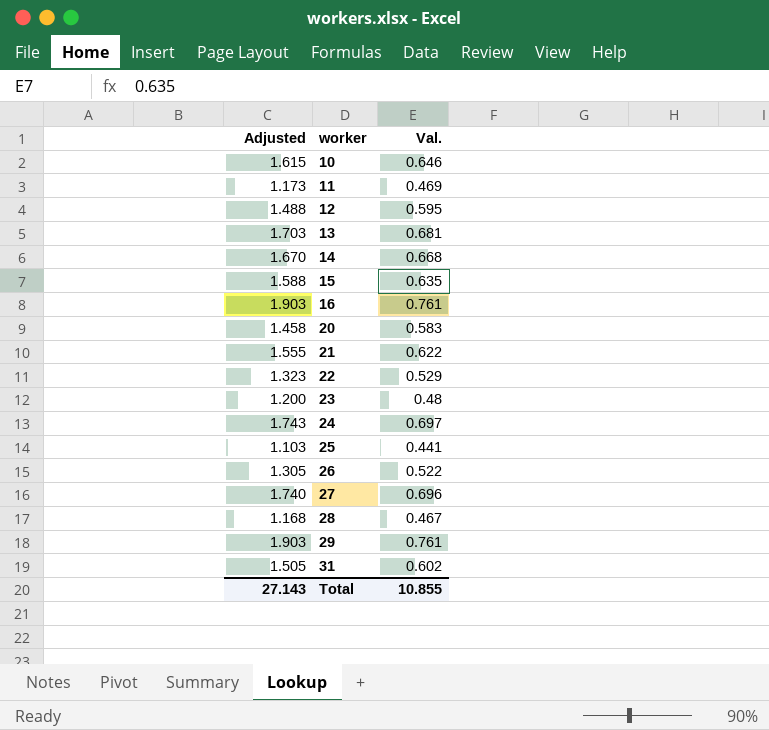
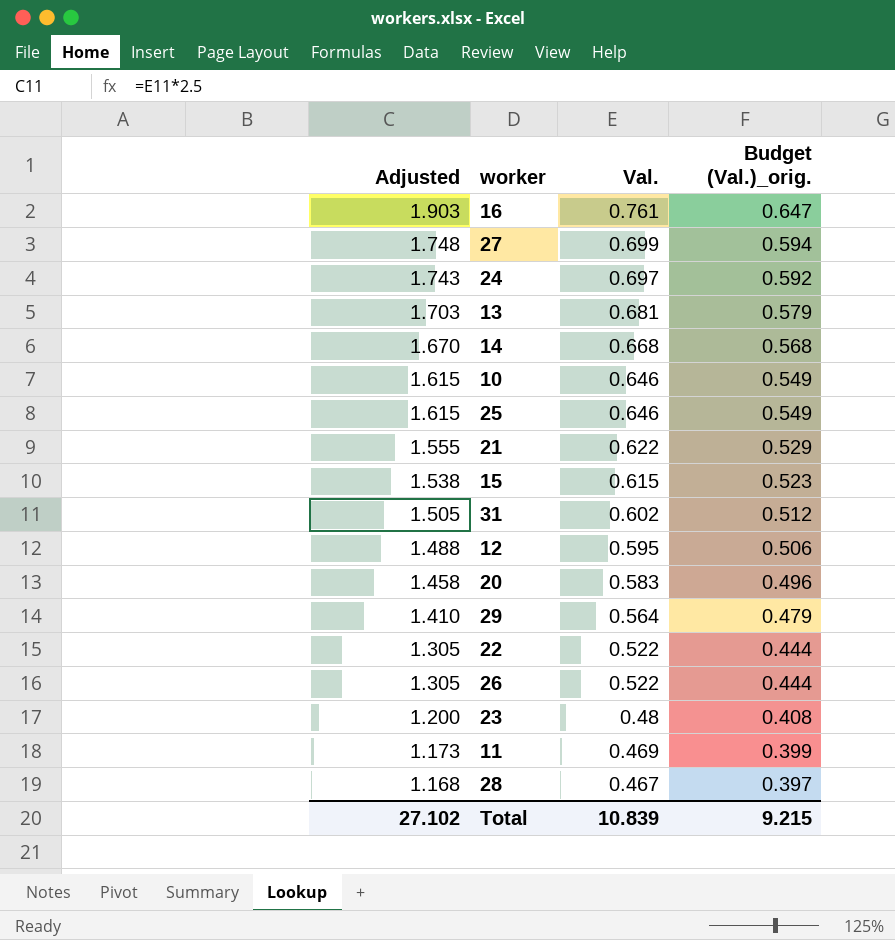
row order: worker ascending -> Adjusted descending
column Budget (Val.)_orig. | formula: none -> [Val.] * 0.85
27 | Adjusted: 1.740 -> 1.748
27 | Val.: 0.696 -> 0.699
25 | Adjusted: 1.103 -> 1.615
25 | Val.: 0.441 -> 0.646
15 | Adjusted: 1.588 -> 1.538
15 | Val.: 0.635 -> 0.615
29 | Adjusted: 1.903 -> 1.410
29 | Val.: 0.761 -> 0.564
22 | Adjusted: 1.323 -> 1.305
22 | Val.: 0.529 -> 0.522
Total | Adjusted: 27.143 -> 27.102
Total | Val.: 10.855 -> 10.839

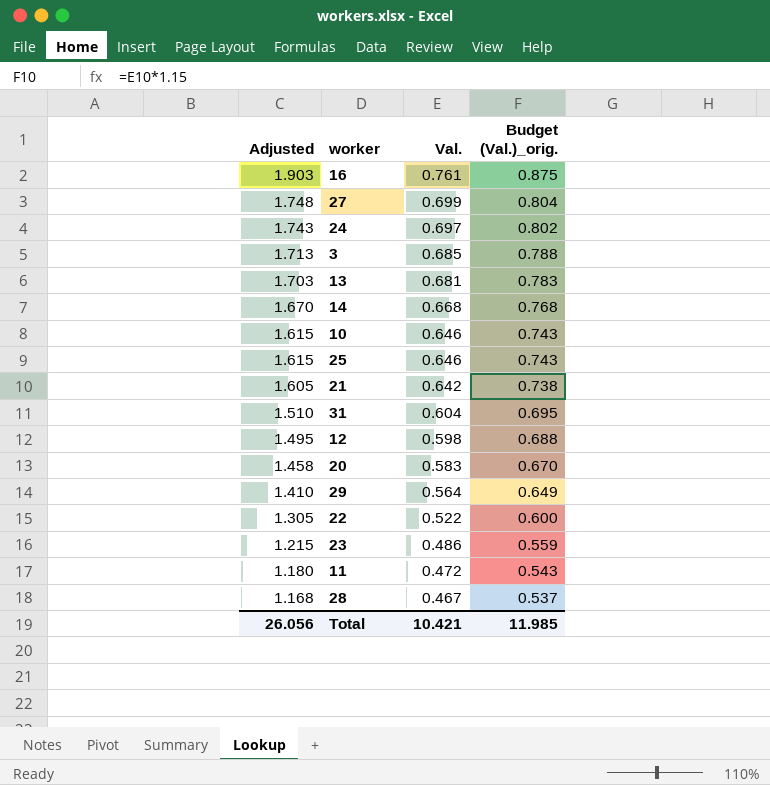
column Budget (Val.)_orig. | formula: [Val.] * 0.85 -> [Val.] * 1.15
row 15: 1.538 | 0.615 | 0.523 -> none
row 26: 1.305 | 0.522 | 0.444 -> none
row 3: none -> 1.713 | 0.685 | 0.788
21 | Adjusted: 1.555 -> 1.605
21 | Val.: 0.622 -> 0.642
31 | Adjusted: 1.505 -> 1.510
31 | Val.: 0.602 -> 0.604
12 | Adjusted: 1.488 -> 1.495
12 | Val.: 0.595 -> 0.598
23 | Adjusted: 1.200 -> 1.215
23 | Val.: 0.48 -> 0.486
11 | Adjusted: 1.173 -> 1.180
11 | Val.: 0.469 -> 0.472
Total | Adjusted: 27.102 -> 26.056
Total | Val.: 10.839 -> 10.421
Total | Budget (Val.)_orig.: 9.215 -> 11.985

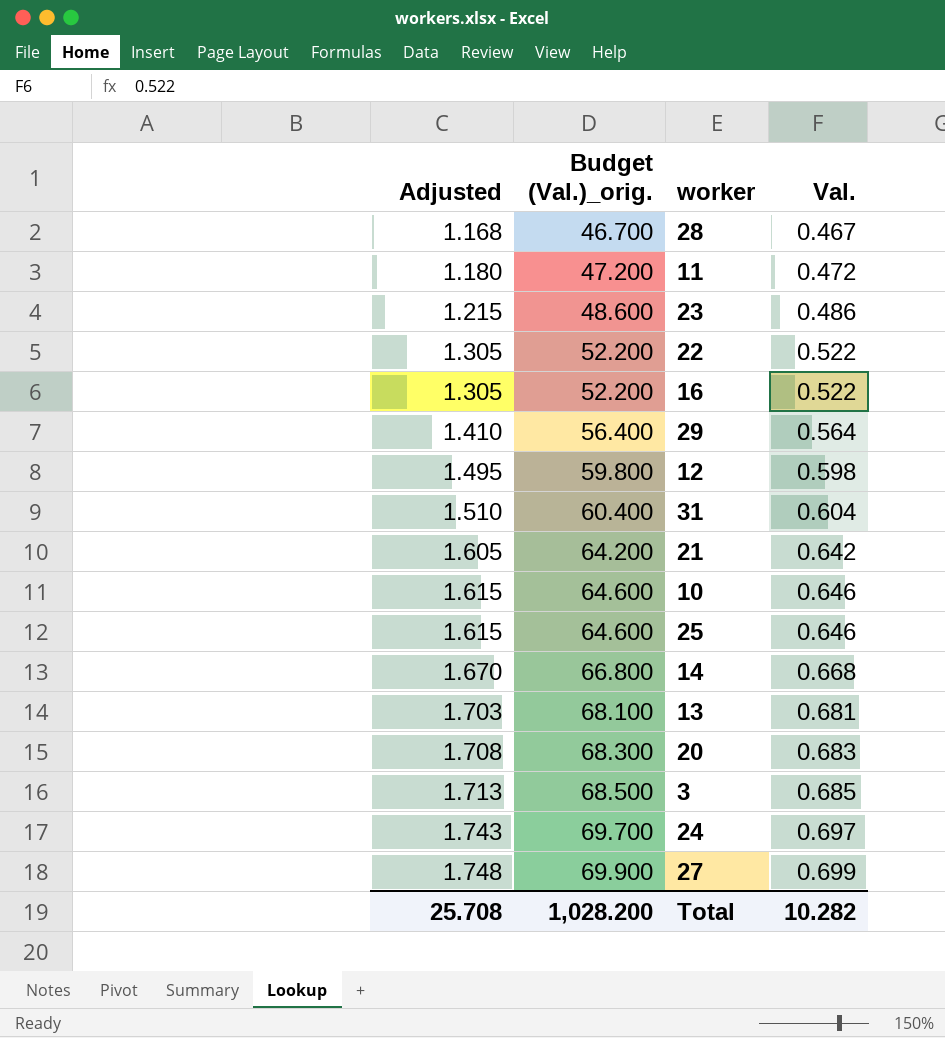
row order: Adjusted descending -> Adjusted ascending
column Budget (Val.)_orig. | formula: [Val.] * 1.15 -> [Val.] * 100
column Budget (Val.)_orig. | position: 4 -> 2
16 | Adjusted: 1.903 -> 1.305
16 | Val.: 0.761 -> 0.522
20 | Adjusted: 1.458 -> 1.708
20 | Val.: 0.583 -> 0.683
Total | Adjusted: 26.056 -> 25.708
Total | Budget (Val.)_orig.: 11.985 -> 1,028.200
Total | Val.: 10.421 -> 10.282

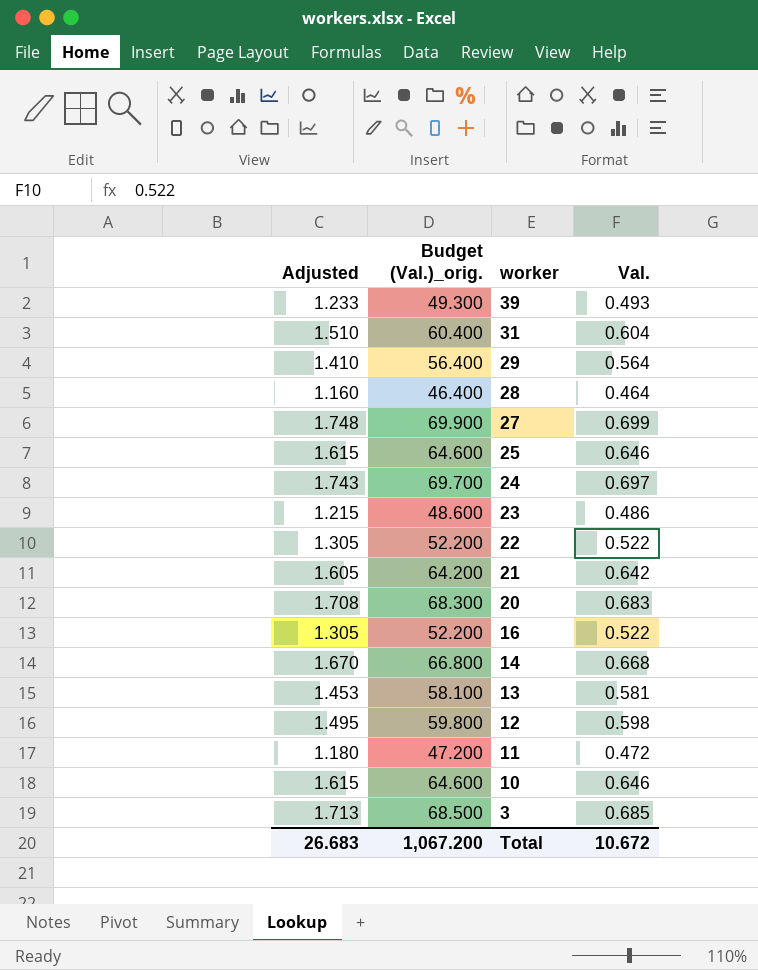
row order: Adjusted ascending -> worker descending
row 39: none -> 1.233 | 49.300 | 0.493
28 | Adjusted: 1.168 -> 1.160
28 | Budget (Val.)_orig.: 46.700 -> 46.400
28 | Val.: 0.467 -> 0.464
13 | Adjusted: 1.703 -> 1.453
13 | Budget (Val.)_orig.: 68.100 -> 58.100
13 | Val.: 0.681 -> 0.581
Total | Adjusted: 25.708 -> 26.683
Total | Budget (Val.)_orig.: 1,028.200 -> 1,067.200
Total | Val.: 10.282 -> 10.672

